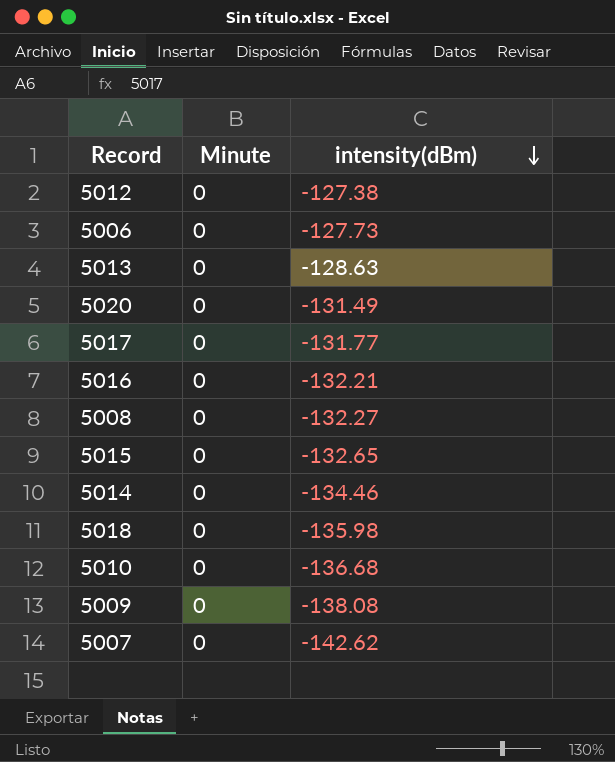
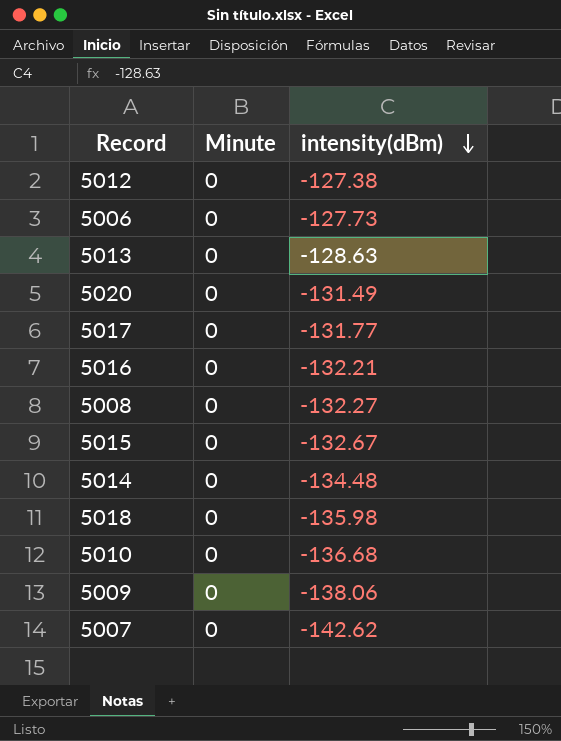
5015 | intensity(dBm): -132.65 -> -132.67
5014 | intensity(dBm): -134.46 -> -134.48
5009 | intensity(dBm): -138.08 -> -138.06

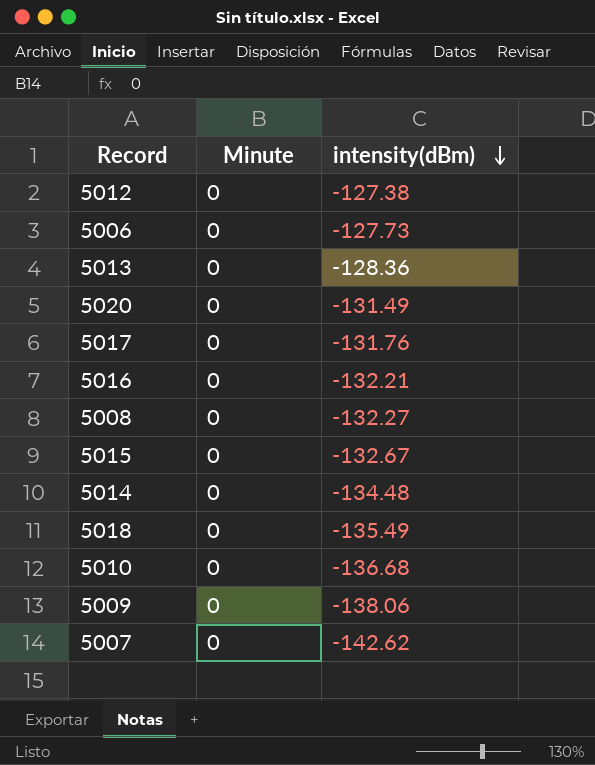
5013 | intensity(dBm): -128.63 -> -128.36
5017 | intensity(dBm): -131.77 -> -131.76
5018 | intensity(dBm): -135.98 -> -135.49

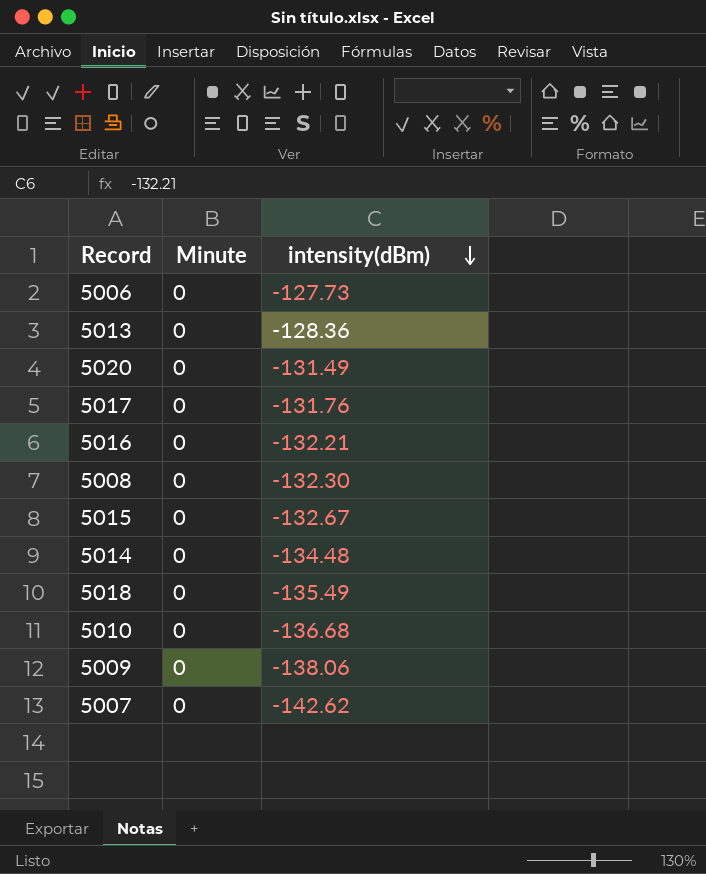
row 5012: 0 | -127.38 -> none
5008 | intensity(dBm): -132.27 -> -132.30

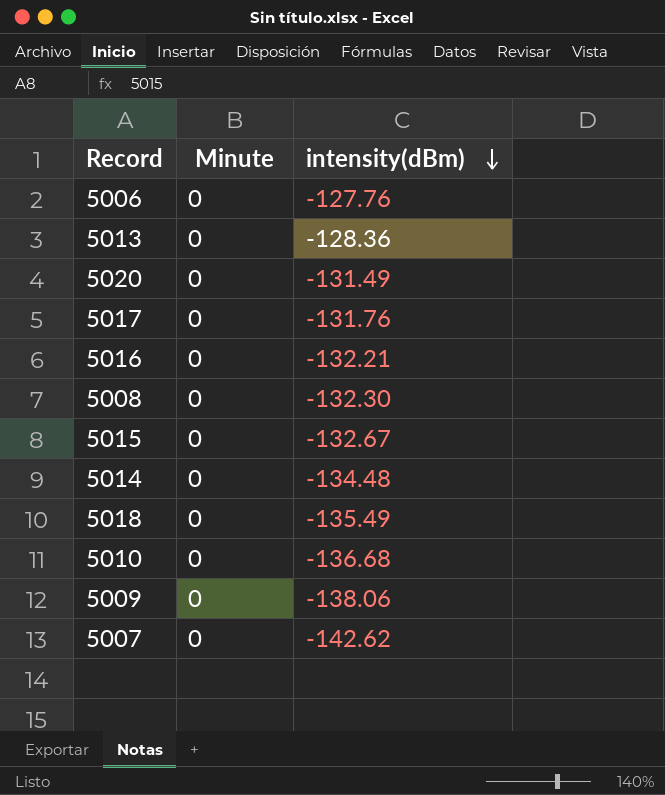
5006 | intensity(dBm): -127.73 -> -127.76

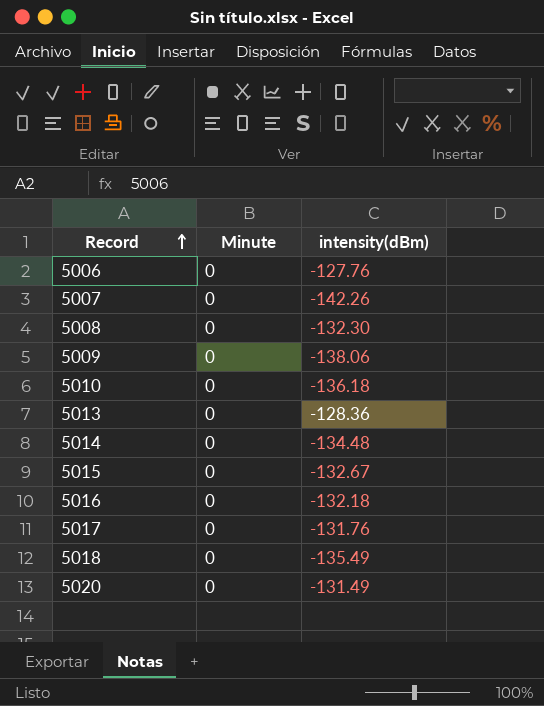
row order: intensity(dBm) descending -> Record ascending
5007 | intensity(dBm): -142.62 -> -142.26
5010 | intensity(dBm): -136.68 -> -136.18
5016 | intensity(dBm): -132.21 -> -132.18

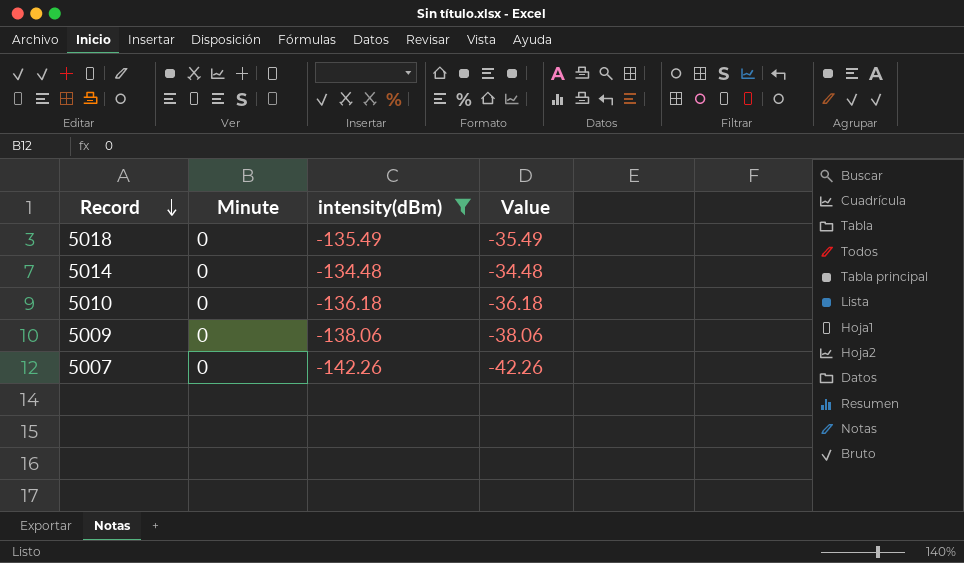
filter: none -> intensity(dBm) <= -134.48
row order: Record ascending -> Record descending
column Value | formula: none -> [intensity(dBm)] + 100

